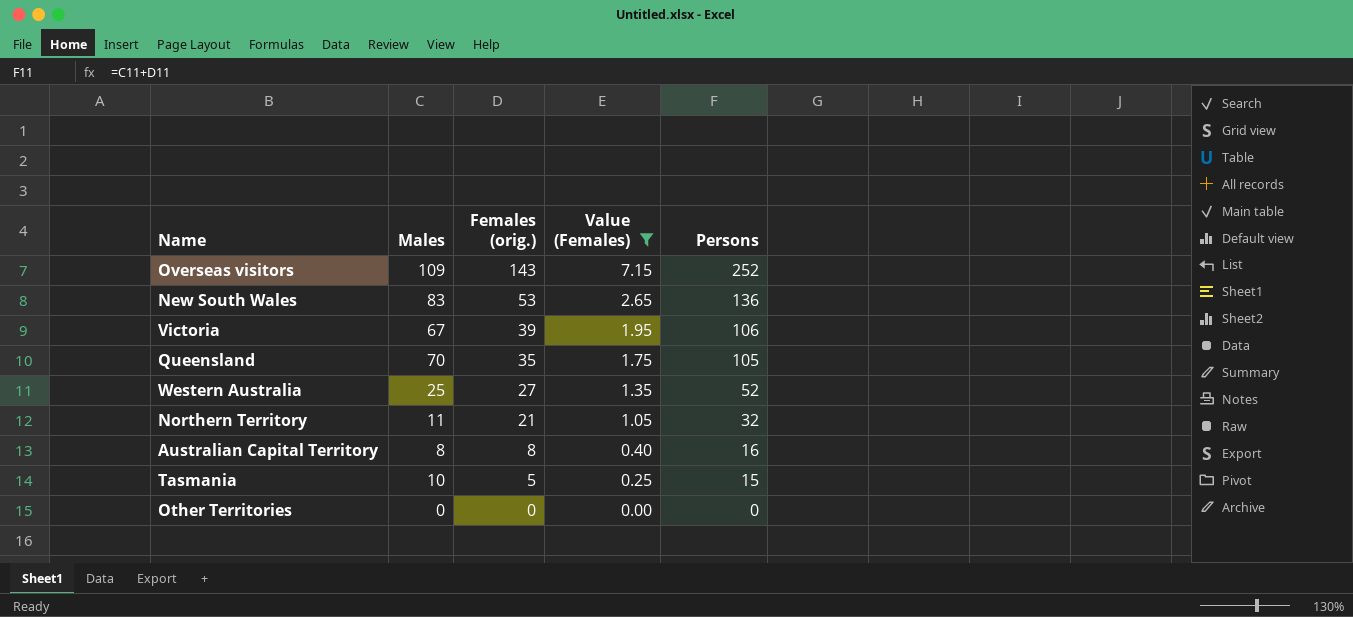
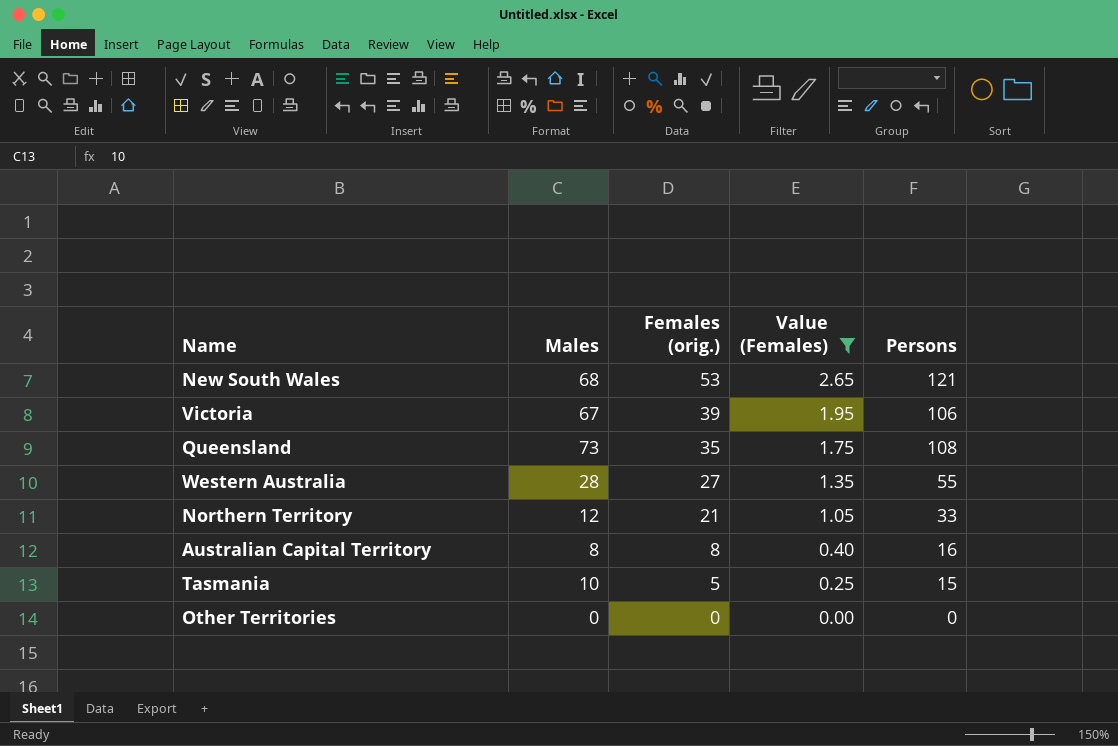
row Overseas visitors: 109 | 143 | 7.15 | 252 -> none
New South Wales | Males: 83 -> 68
New South Wales | Persons: 136 -> 121
Queensland | Males: 70 -> 73
Queensland | Persons: 105 -> 108
Western Australia | Males: 25 -> 28
Western Australia | Persons: 52 -> 55
Northern Territory | Males: 11 -> 12
Northern Territory | Persons: 32 -> 33

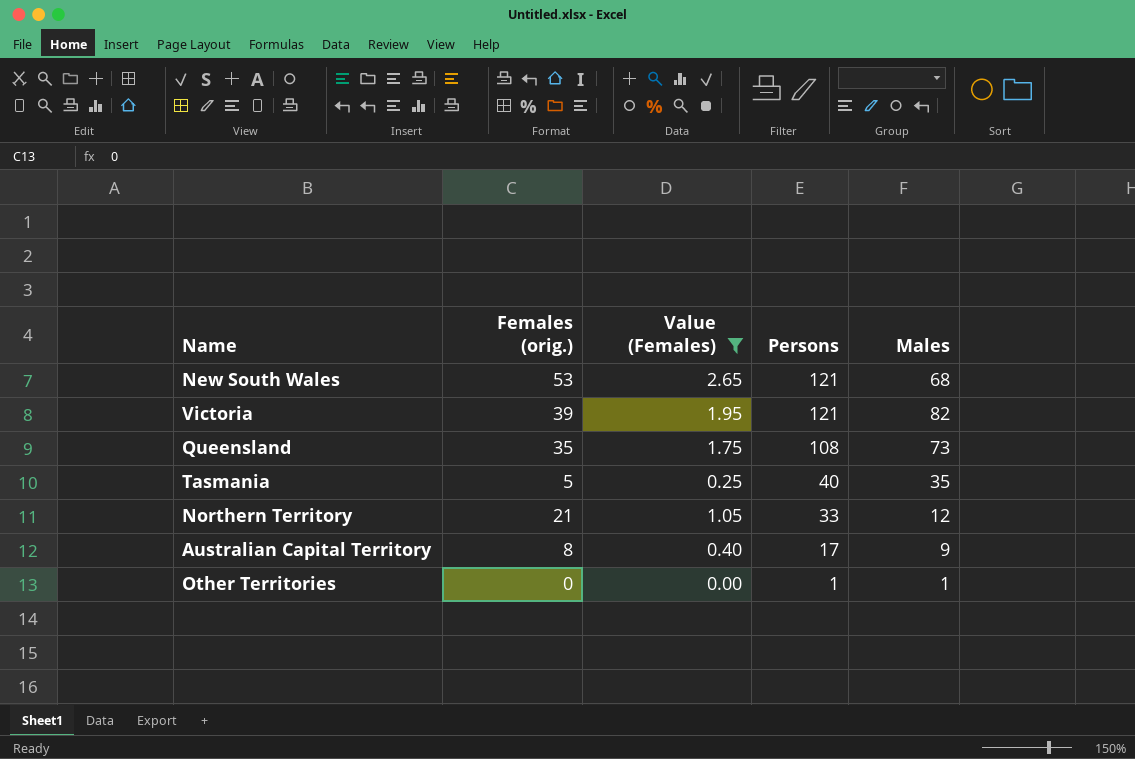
row order: Females (orig.) descending -> Persons descending
column Males | position: 2 -> 5
row Western Australia: 28 | 27 | 1.35 | 55 -> none
Victoria | Persons: 106 -> 121
Victoria | Males: 67 -> 82
Tasmania | Persons: 15 -> 40
Tasmania | Males: 10 -> 35
Australian Capital Territory | Persons: 16 -> 17
Australian Capital Territory | Males: 8 -> 9
Other Territories | Persons: 0 -> 1
Other Territories | Males: 0 -> 1

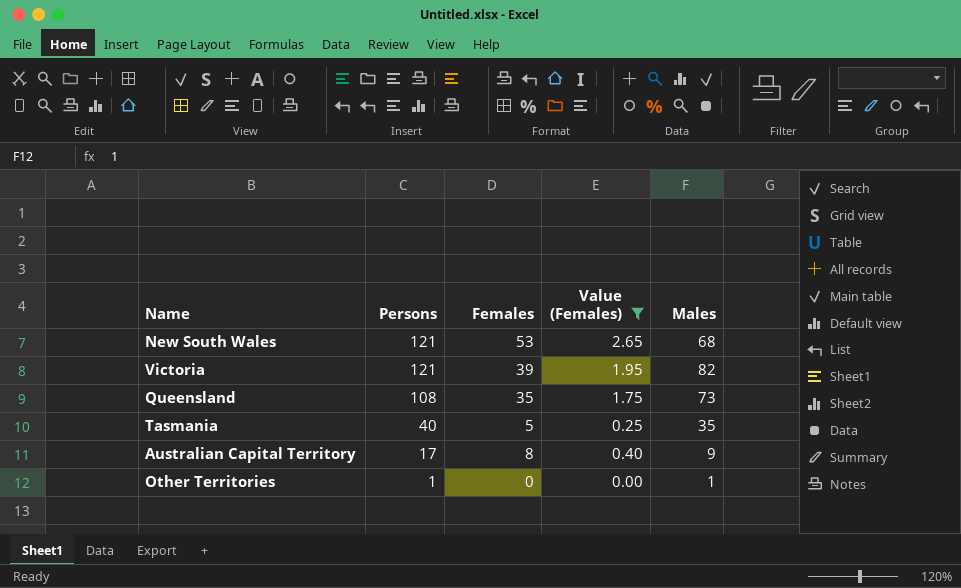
column Persons | position: 4 -> 2
column name: Females (orig.) -> Females
row Northern Territory: 21 | 1.05 | 33 | 12 -> none

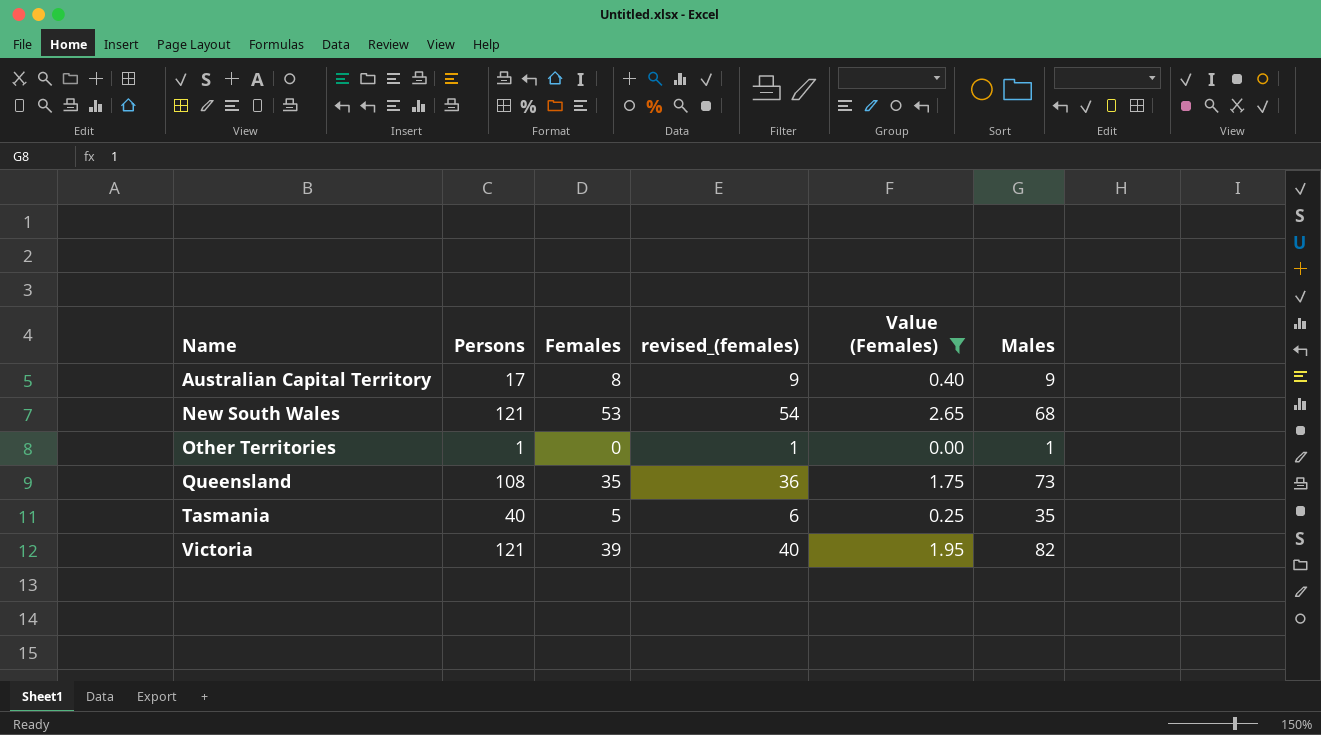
row order: Persons descending -> Name ascending
column revised_(females) | formula: none -> [Females] + 1

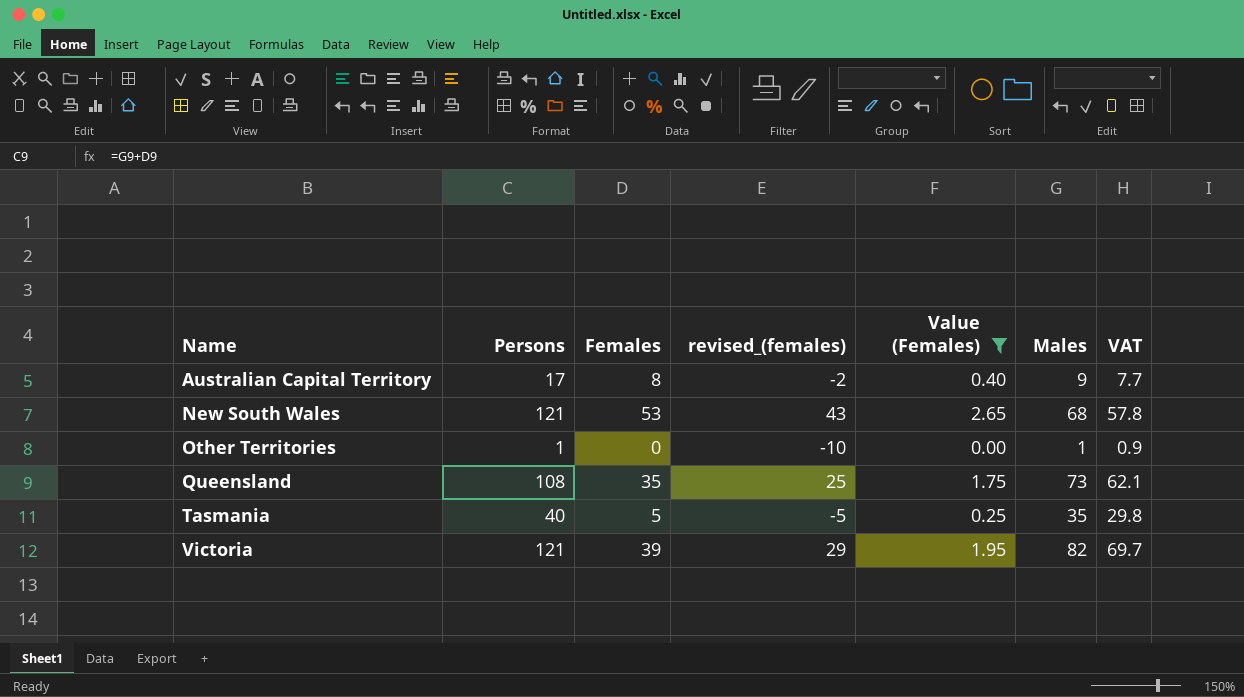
column revised_(females) | formula: [Females] + 1 -> [Females] - 10
column VAT | formula: none -> [Males] * 0.85

